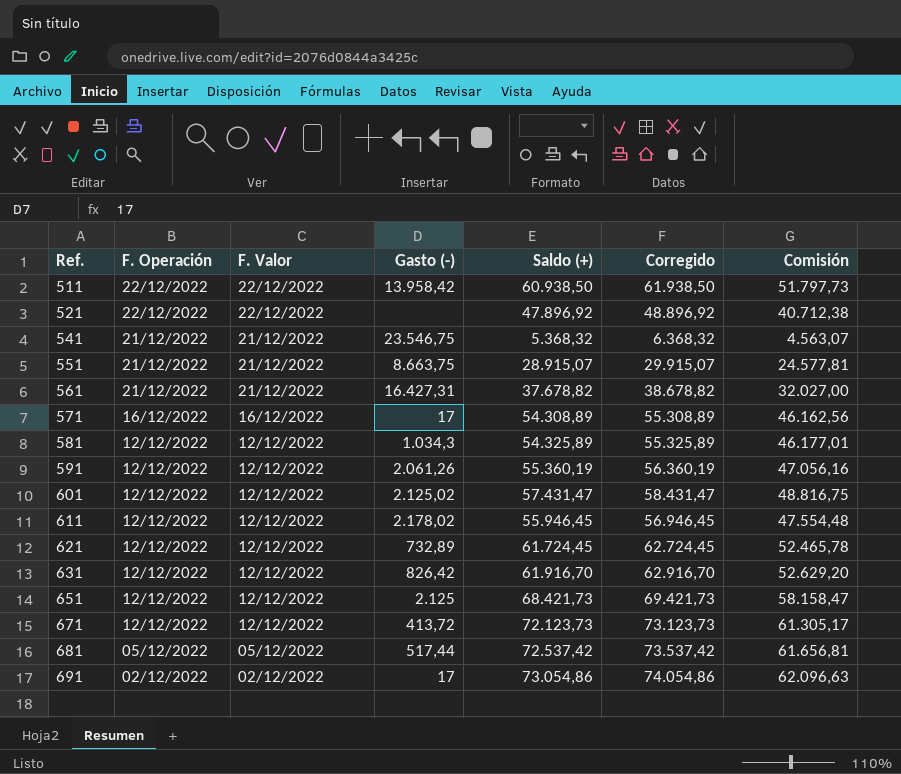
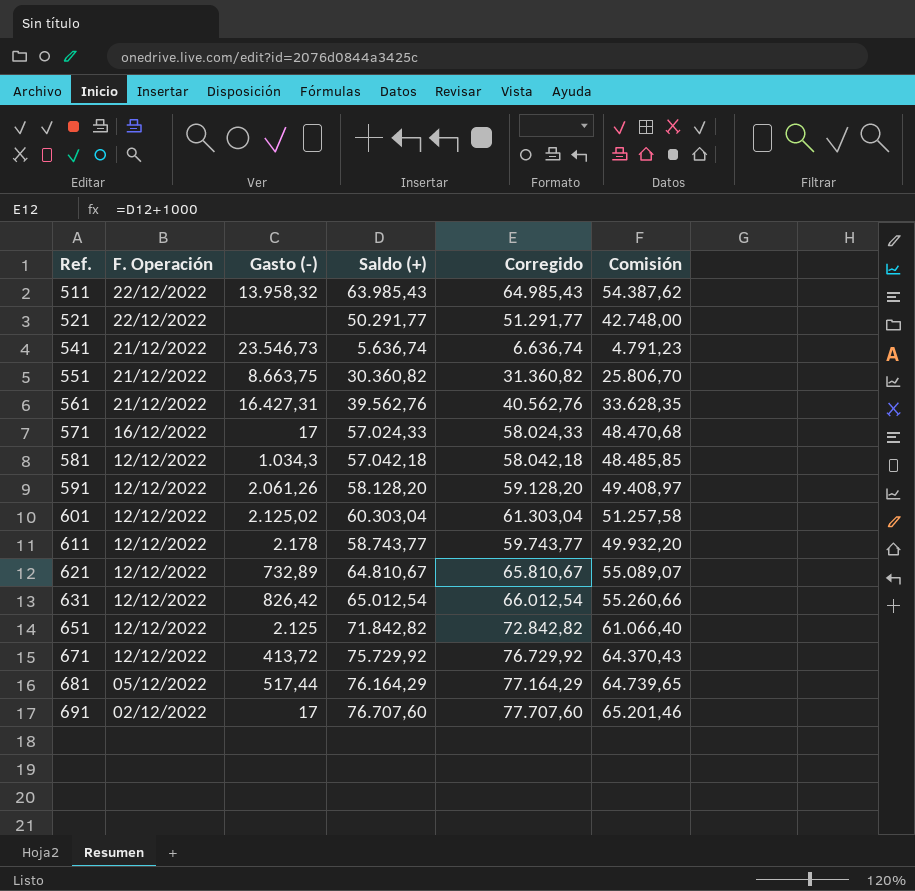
column F. Valor | position: 3 -> none
511 | Gasto (-): 13.958,42 -> 13.958,32
511 | Saldo (+): 60.938,50 -> 63.985,43
511 | Corregido: 61.938,50 -> 64.985,43
511 | Comisión: 51.797,73 -> 54.387,62
521 | Saldo (+): 47.896,92 -> 50.291,77
521 | Corregido: 48.896,92 -> 51.291,77
521 | Comisión: 40.712,38 -> 42.748,00
541 | Gasto (-): 23.546,75 -> 23.546,73
541 | Saldo (+): 5.368,32 -> 5.636,74
541 | Corregido: 6.368,32 -> 6.636,74
541 | Comisión: 4.563,07 -> 4.791,23
551 | Saldo (+): 28.915,07 -> 30.360,82
551 | Corregido: 29.915,07 -> 31.360,82
551 | Comisión: 24.577,81 -> 25.806,70
561 | Saldo (+): 37.678,82 -> 39.562,76
561 | Corregido: 38.678,82 -> 40.562,76
561 | Comisión: 32.027,00 -> 33.628,35
571 | Saldo (+): 54.308,89 -> 57.024,33
571 | Corregido: 55.308,89 -> 58.024,33
571 | Comisión: 46.162,56 -> 48.470,68
581 | Saldo (+): 54.325,89 -> 57.042,18
581 | Corregido: 55.325,89 -> 58.042,18
581 | Comisión: 46.177,01 -> 48.485,85
591 | Saldo (+): 55.360,19 -> 58.128,20
591 | Corregido: 56.360,19 -> 59.128,20
591 | Comisión: 47.056,16 -> 49.408,97
601 | Saldo (+): 57.431,47 -> 60.303,04
601 | Corregido: 58.431,47 -> 61.303,04
601 | Comisión: 48.816,75 -> 51.257,58
611 | Gasto (-): 2.178,02 -> 2.178
611 | Saldo (+): 55.946,45 -> 58.743,77
611 | Corregido: 56.946,45 -> 59.743,77
611 | Comisión: 47.554,48 -> 49.932,20
621 | Saldo (+): 61.724,45 -> 64.810,67
621 | Corregido: 62.724,45 -> 65.810,67
621 | Comisión: 52.465,78 -> 55.089,07
631 | Saldo (+): 61.916,70 -> 65.012,54
631 | Corregido: 62.916,70 -> 66.012,54
631 | Comisión: 52.629,20 -> 55.260,66
651 | Saldo (+): 68.421,73 -> 71.842,82
651 | Corregido: 69.421,73 -> 72.842,82
651 | Comisión: 58.158,47 -> 61.066,40
671 | Saldo (+): 72.123,73 -> 75.729,92
671 | Corregido: 73.123,73 -> 76.729,92
671 | Comisión: 61.305,17 -> 64.370,43
681 | Saldo (+): 72.537,42 -> 76.164,29
681 | Corregido: 73.537,42 -> 77.164,29
681 | Comisión: 61.656,81 -> 64.739,65
691 | Saldo (+): 73.054,86 -> 76.707,60
691 | Corregido: 74.054,86 -> 77.707,60
691 | Comisión: 62.096,63 -> 65.201,46

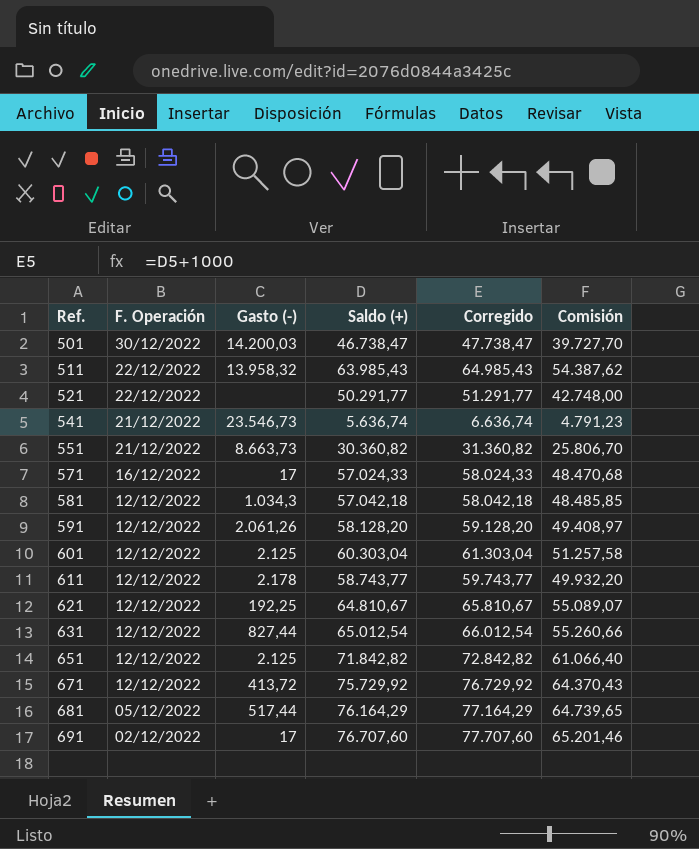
row 561: 21/12/2022 | 16.427,31 | 39.562,76 | 40.562,76 | 33.628,35 -> none
row 501: none -> 30/12/2022 | 14.200,03 | 46.738,47 | 47.738,47 | 39.727,70
551 | Gasto (-): 8.663,75 -> 8.663,73
601 | Gasto (-): 2.125,02 -> 2.125
621 | Gasto (-): 732,89 -> 192,25
631 | Gasto (-): 826,42 -> 827,44

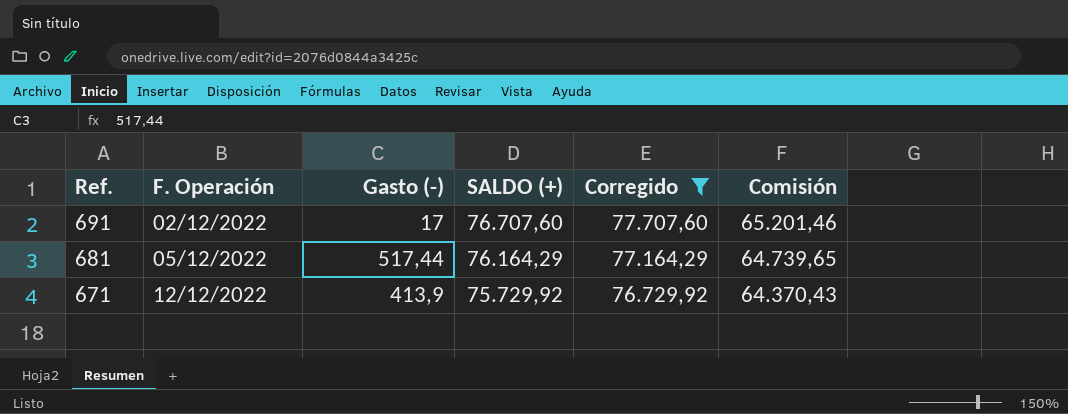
filter: none -> Corregido >= 76.729,92
row order: Ref. ascending -> Ref. descending
column name: Saldo (+) -> SALDO (+)
671 | Gasto (-): 413,72 -> 413,9

